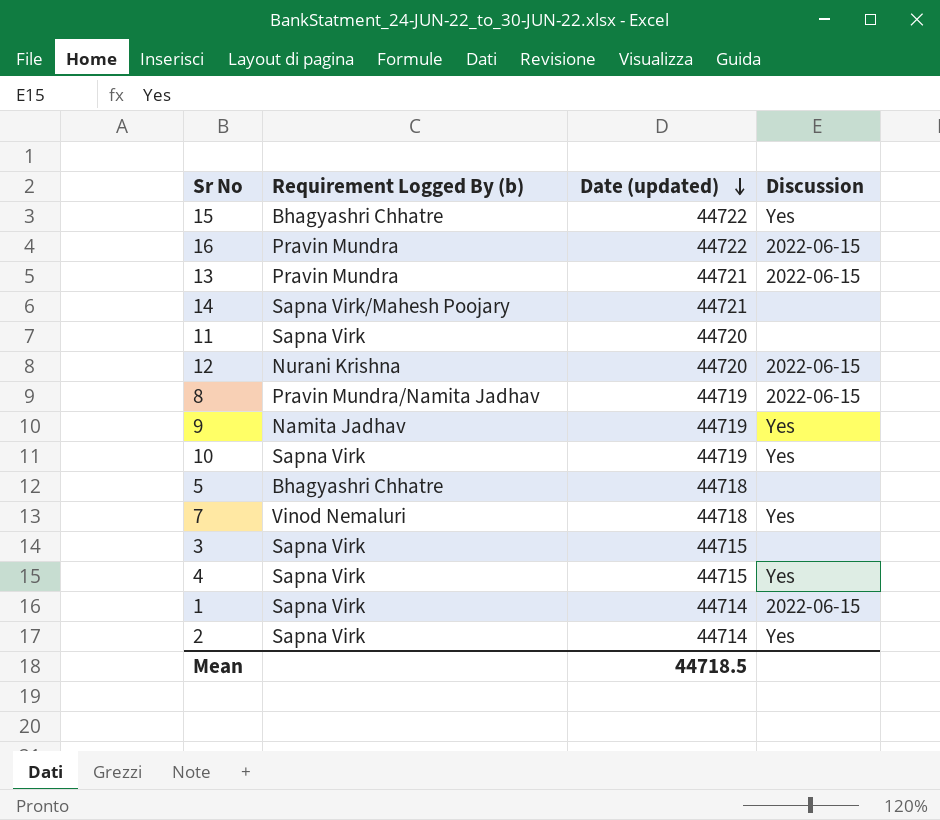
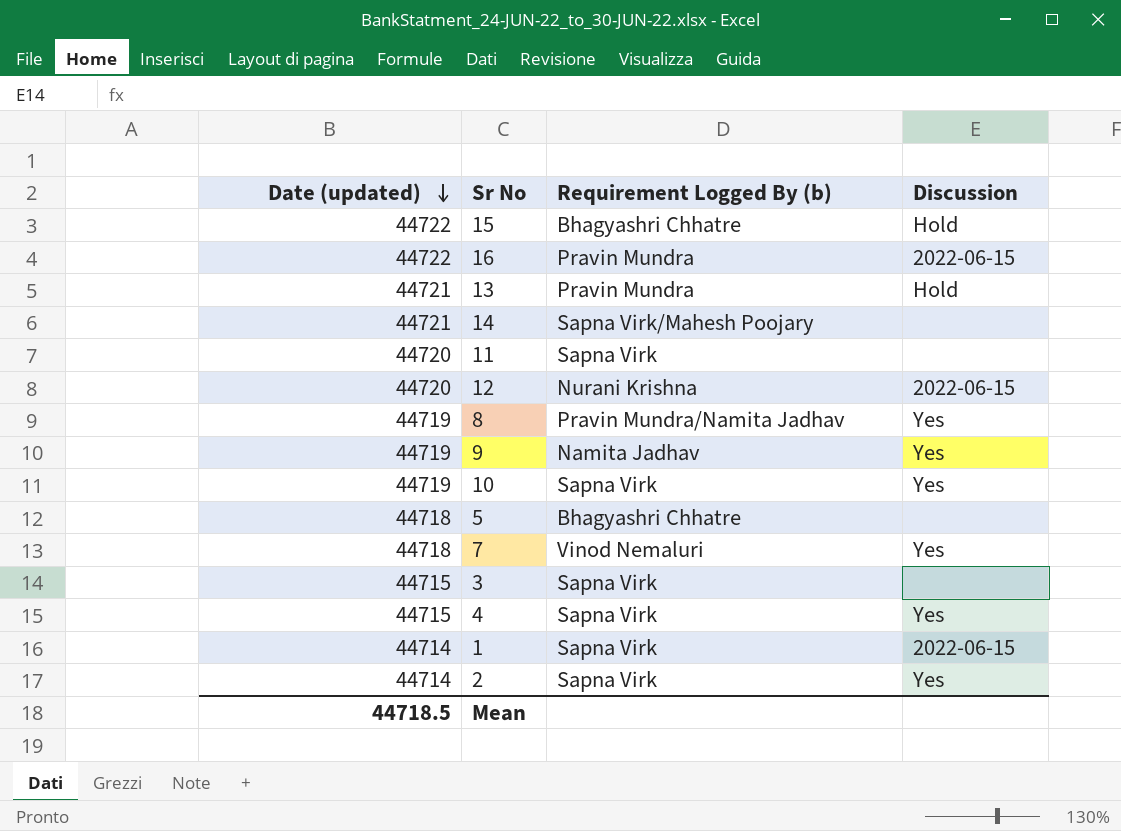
column Date (updated) | position: 3 -> 1
15 | Discussion: Yes -> Hold
13 | Discussion: 2022-06-15 -> Hold
8 | Discussion: 2022-06-15 -> Yes

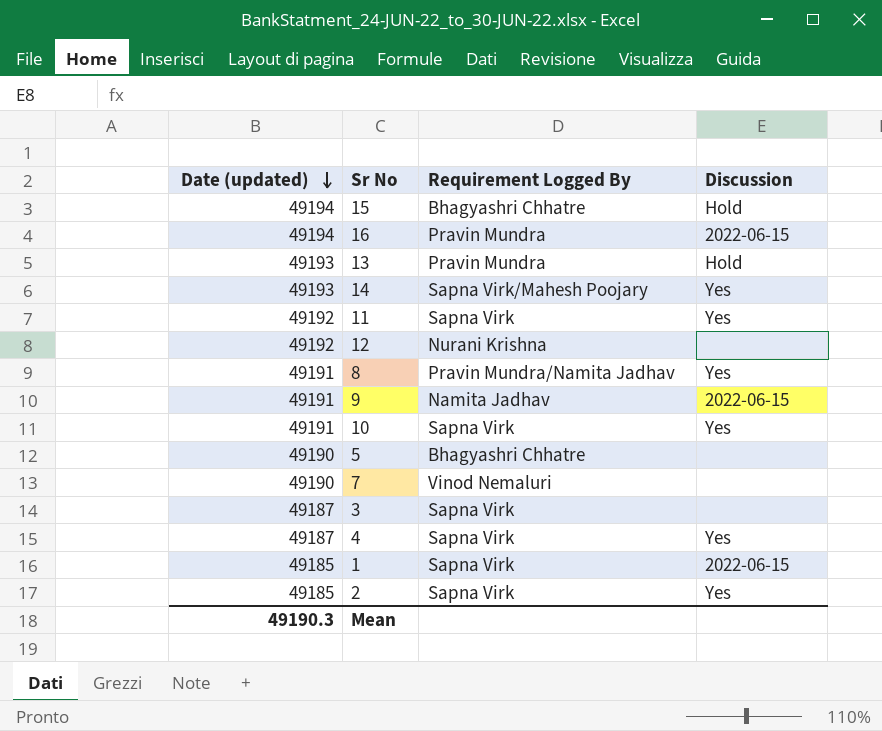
column name: Requirement Logged By (b) -> Requirement Logged By
15 | Date (updated): 44722 -> 49194
16 | Date (updated): 44722 -> 49194
13 | Date (updated): 44721 -> 49193
14 | Date (updated): 44721 -> 49193
14 | Discussion: none -> Yes
11 | Date (updated): 44720 -> 49192
11 | Discussion: none -> Yes
12 | Date (updated): 44720 -> 49192
12 | Discussion: 2022-06-15 -> none
8 | Date (updated): 44719 -> 49191
9 | Date (updated): 44719 -> 49191
9 | Discussion: Yes -> 2022-06-15
10 | Date (updated): 44719 -> 49191
5 | Date (updated): 44718 -> 49190
7 | Date (updated): 44718 -> 49190
7 | Discussion: Yes -> none
3 | Date (updated): 44715 -> 49187
4 | Date (updated): 44715 -> 49187
1 | Date (updated): 44714 -> 49185
2 | Date (updated): 44714 -> 49185
Mean | Date (updated): 44718.5 -> 49190.3

